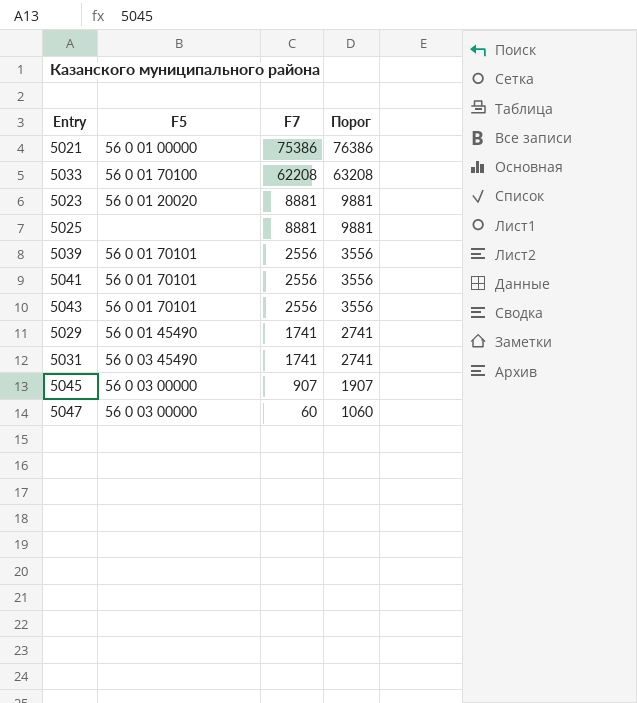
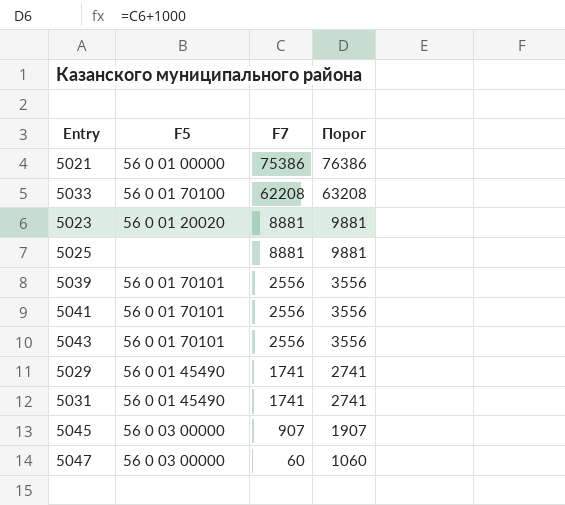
5031 | F5: 56 0 03 45490 -> 56 0 01 45490

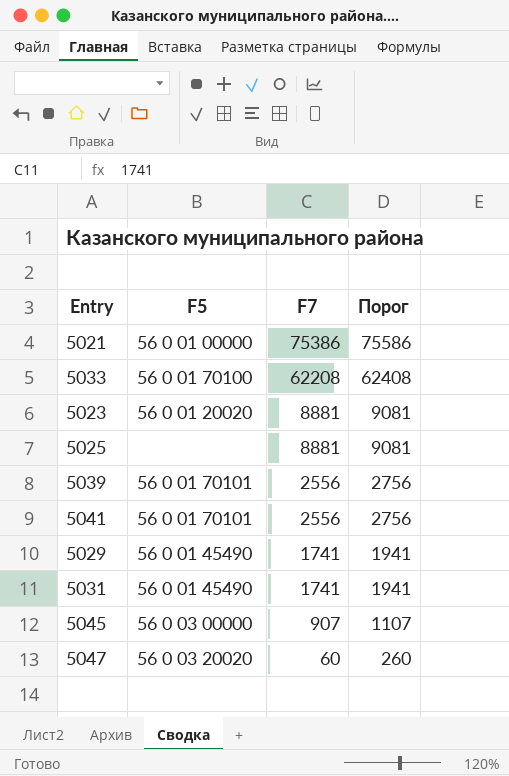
column Порог | formula: [F7] + 1000 -> [F7] + 200
row 5043: 56 0 01 70101 | 2556 | 3556 -> none
5047 | F5: 56 0 03 00000 -> 56 0 03 20020

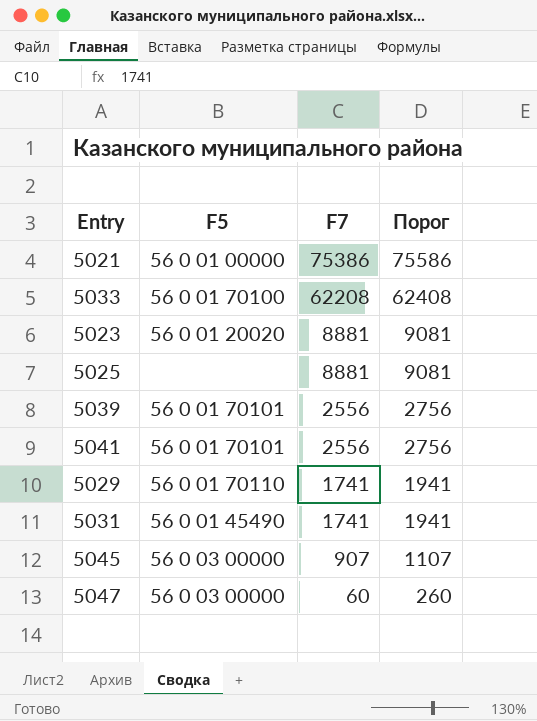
5029 | F5: 56 0 01 45490 -> 56 0 01 70110
5047 | F5: 56 0 03 20020 -> 56 0 03 00000

